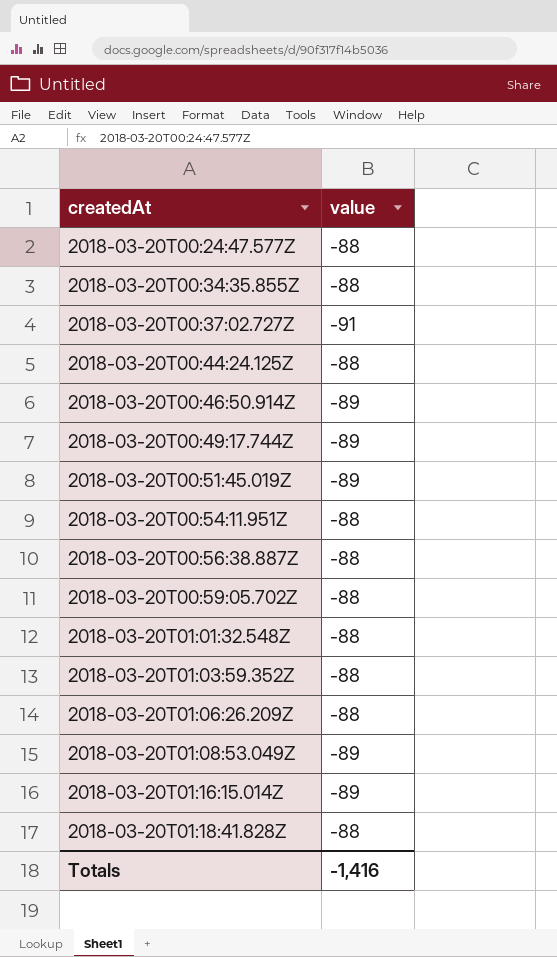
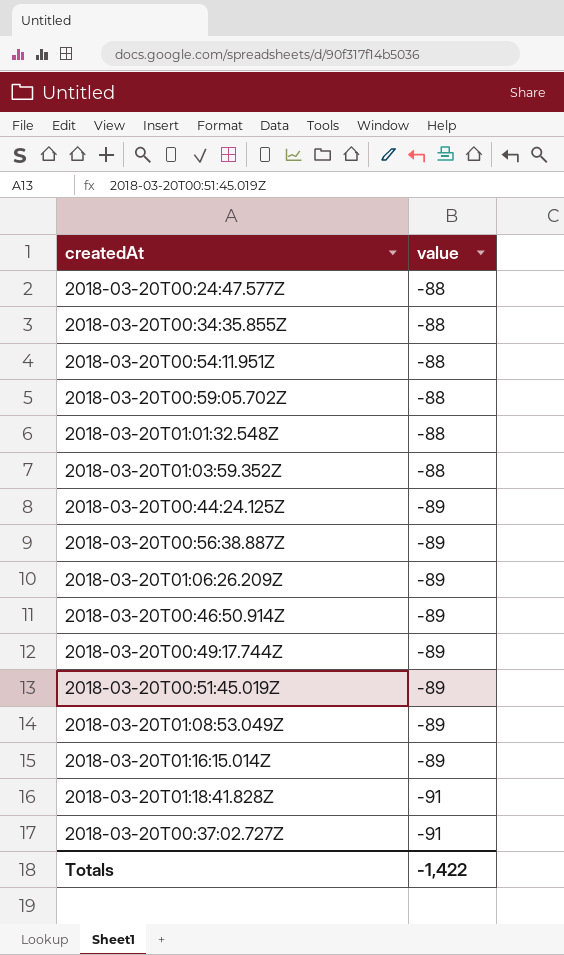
row order: createdAt ascending -> value descending
2018-03-20T00:44:24.125Z | value: -88 -> -89
2018-03-20T00:56:38.887Z | value: -88 -> -89
2018-03-20T01:06:26.209Z | value: -88 -> -89
2018-03-20T01:18:41.828Z | value: -88 -> -91
Totals | value: -1,416 -> -1,422

